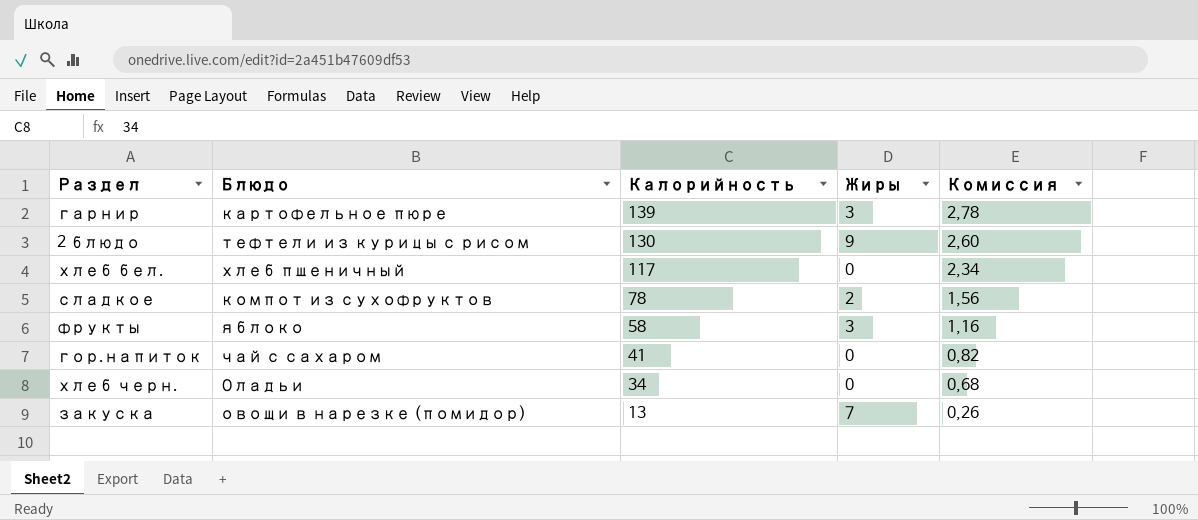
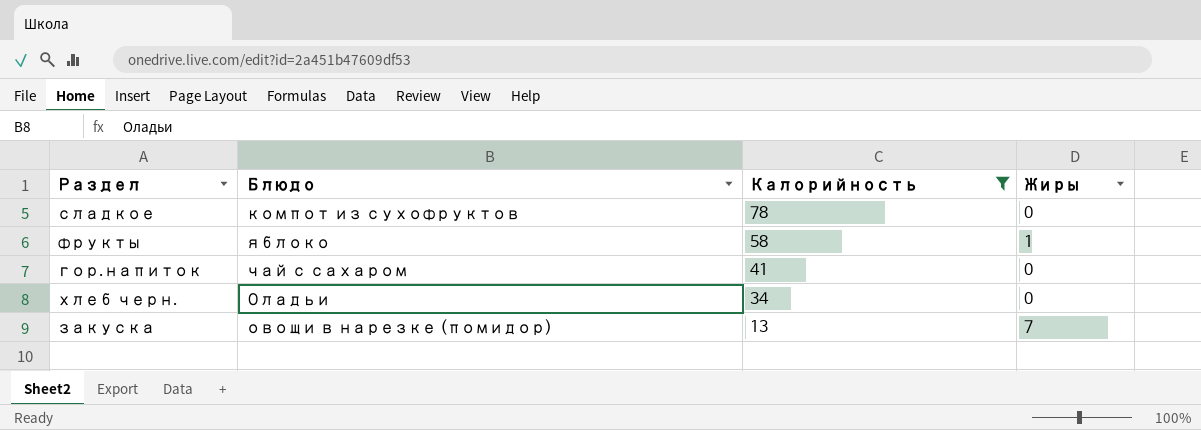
filter: none -> Калорийность <= 78
column Комиссия | formula: [Калорийность] * 0,02 -> none
сладкое | Жиры: 2 -> 0
фрукты | Жиры: 3 -> 1

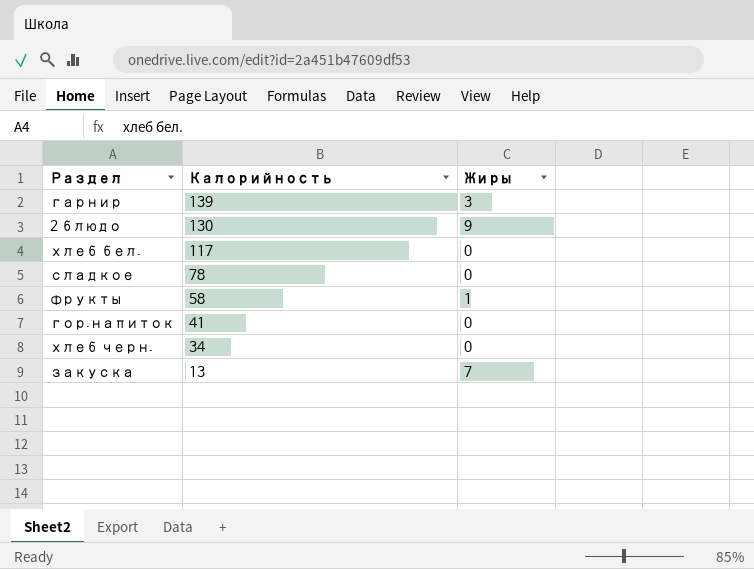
filter: Калорийность <= 78 -> none
column Блюдо | position: 2 -> none

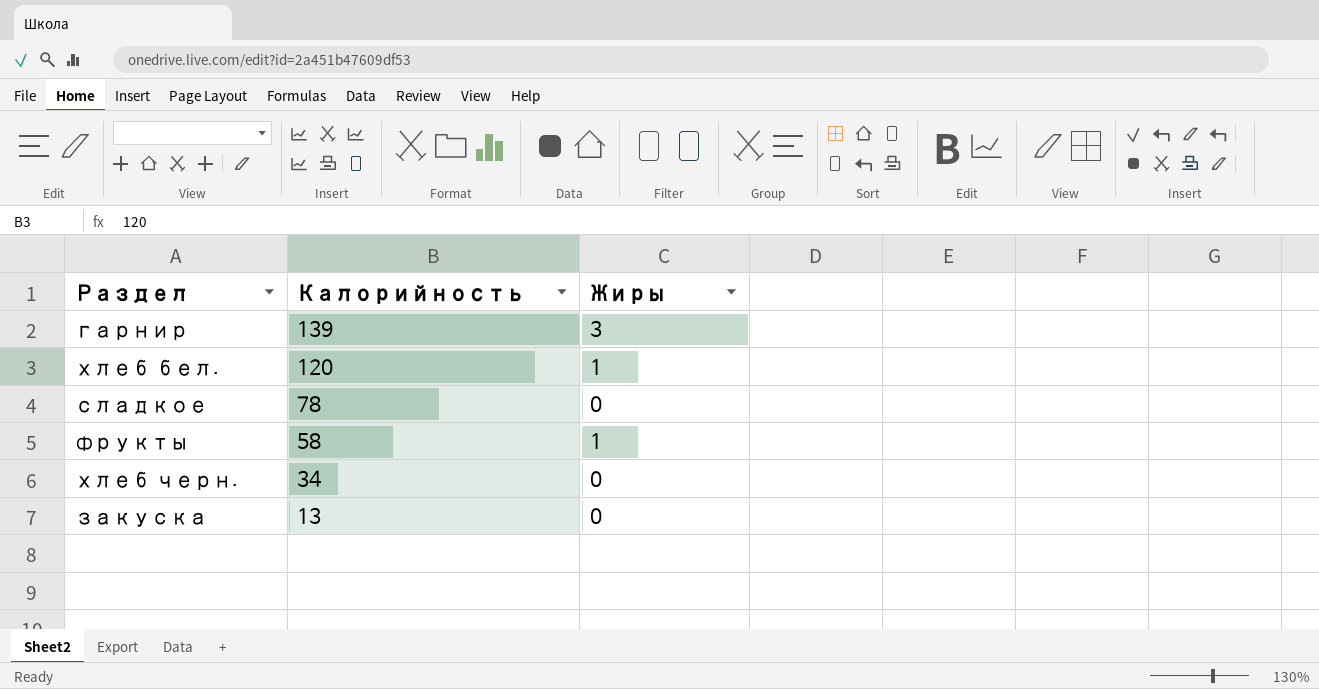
row 2 блюдо: 130 | 9 -> none
row гор.напиток: 41 | 0 -> none
хлеб бел. | Калорийность: 117 -> 120
хлеб бел. | Жиры: 0 -> 1
закуска | Жиры: 7 -> 0

